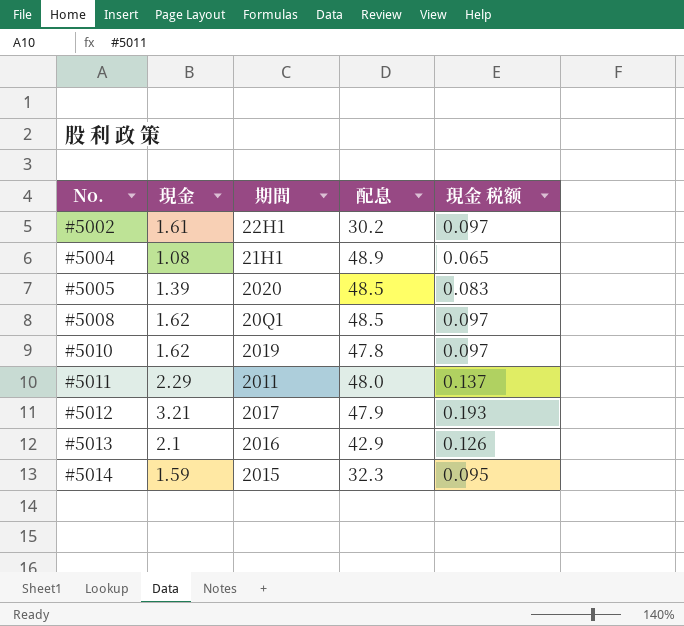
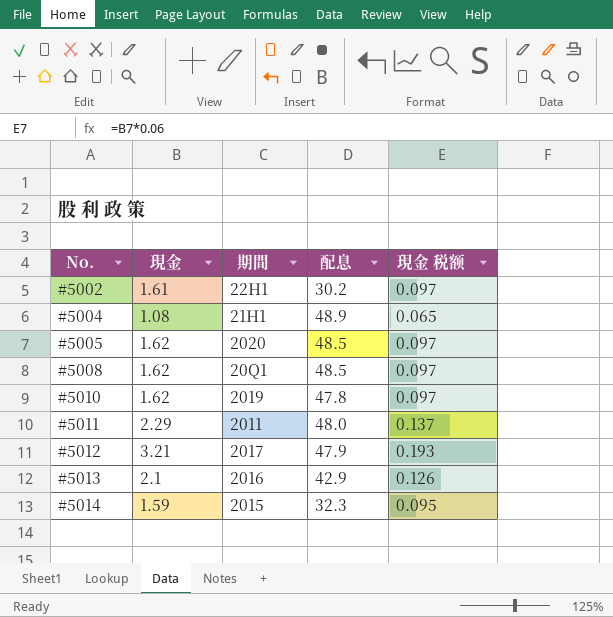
#5005 | 現金: 1.39 -> 1.62
#5005 | 現金 税额: 0.083 -> 0.097

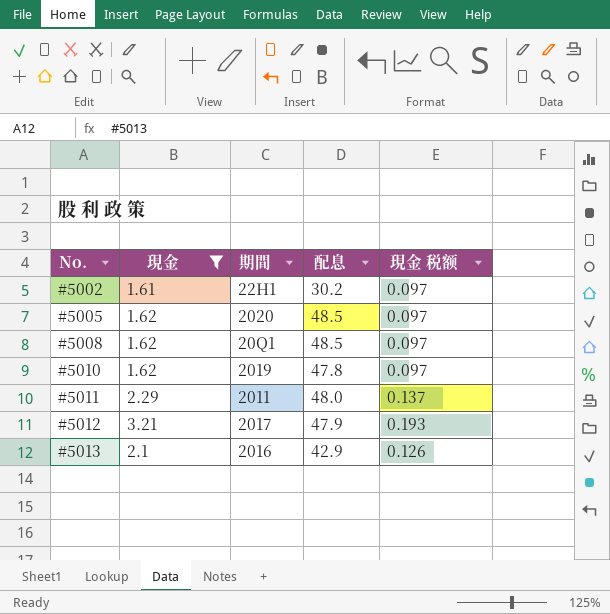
filter: none -> 現金 >= 1.61

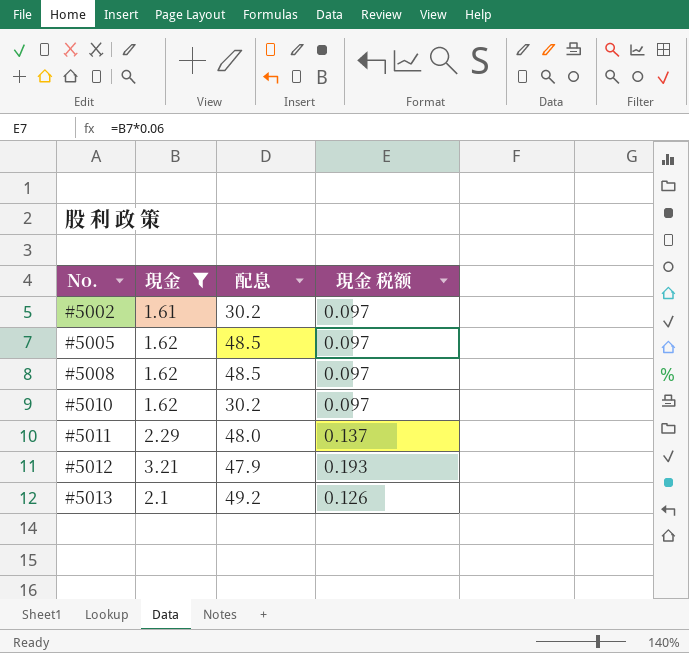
column 期間 | position: 3 -> none
#5010 | 配息: 47.8 -> 30.2
#5013 | 配息: 42.9 -> 49.2

